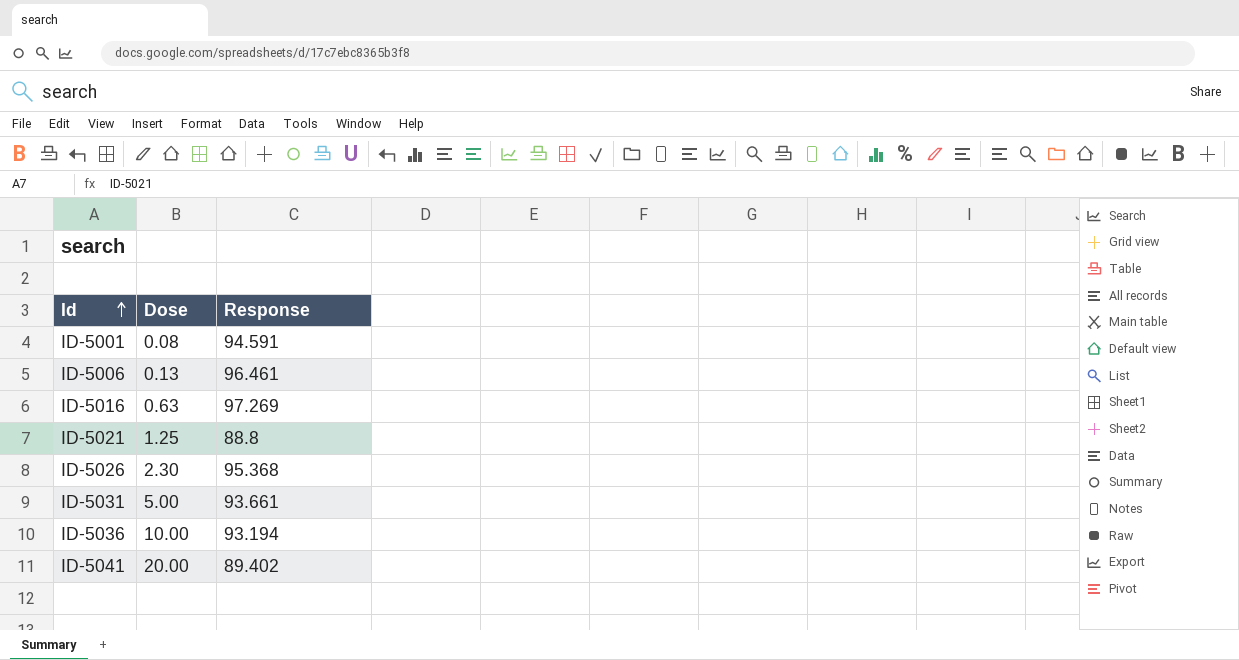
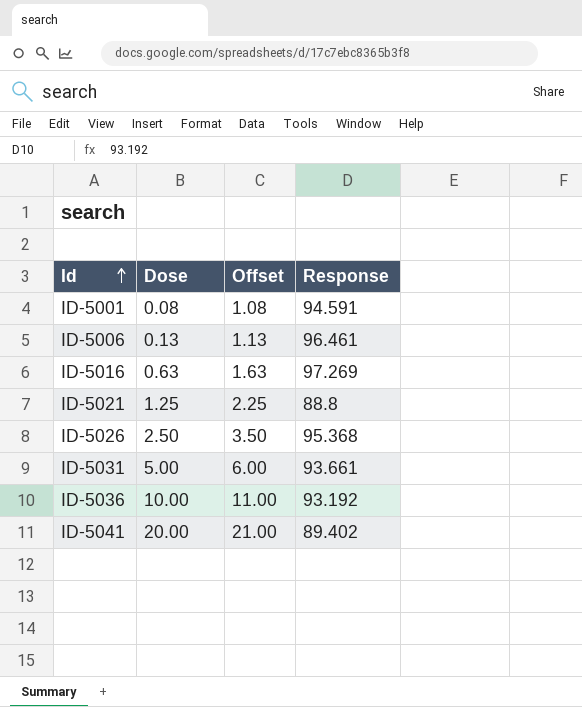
column Offset | formula: none -> [Dose] + 1
ID-5026 | Dose: 2.30 -> 2.50
ID-5036 | Response: 93.194 -> 93.192

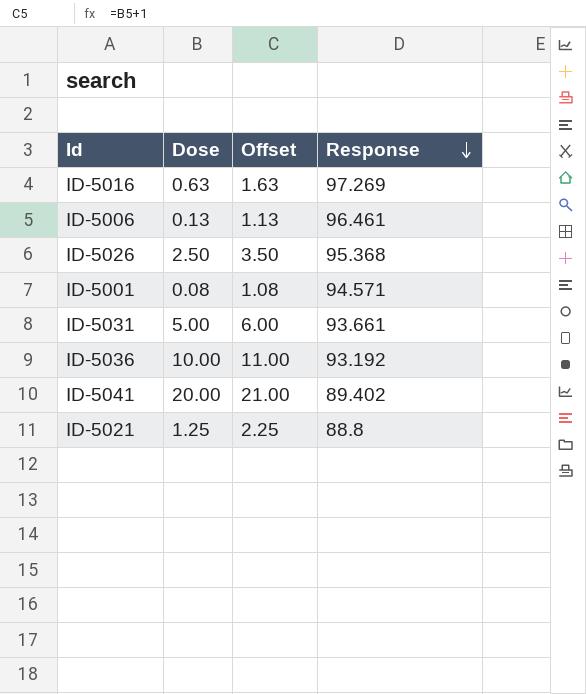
row order: Id ascending -> Response descending
ID-5001 | Response: 94.591 -> 94.571

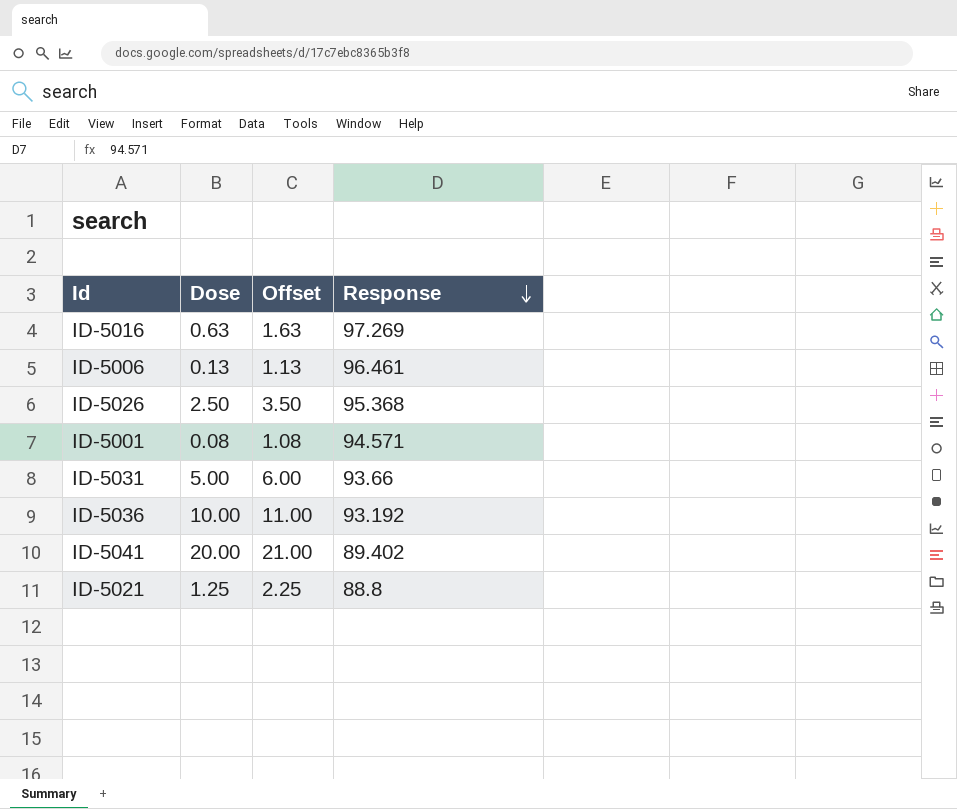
ID-5031 | Response: 93.661 -> 93.66

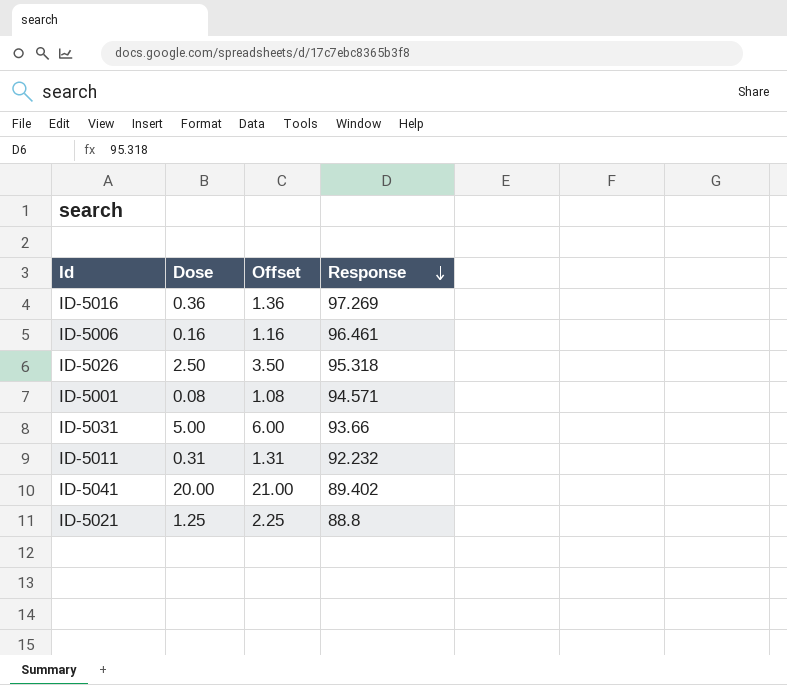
row ID-5036: 10.00 | 11.00 | 93.192 -> none
ID-5016 | Dose: 0.63 -> 0.36
ID-5016 | Offset: 1.63 -> 1.36
ID-5006 | Dose: 0.13 -> 0.16
ID-5006 | Offset: 1.13 -> 1.16
ID-5026 | Response: 95.368 -> 95.318
row ID-5011: none -> 0.31 | 1.31 | 92.232

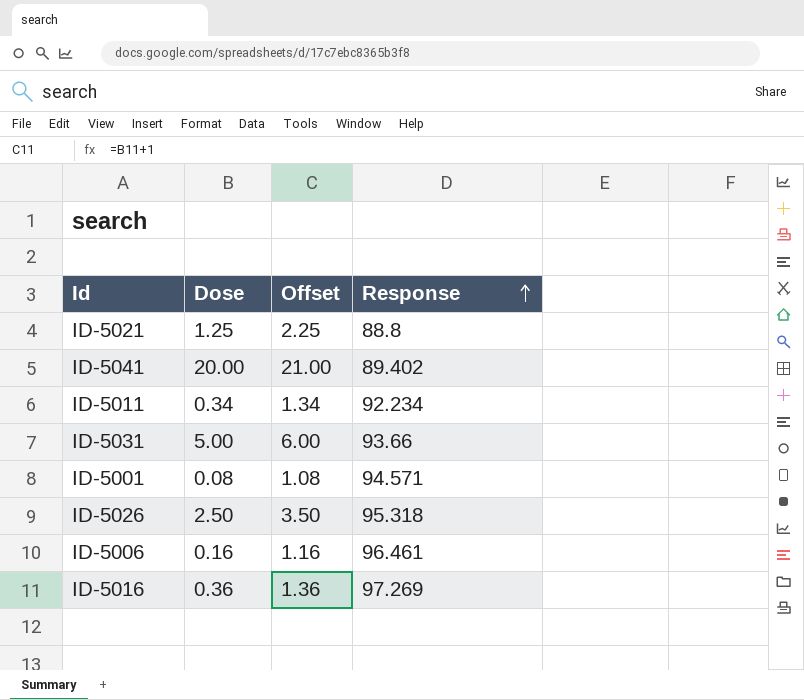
row order: Response descending -> Response ascending
ID-5011 | Dose: 0.31 -> 0.34
ID-5011 | Offset: 1.31 -> 1.34
ID-5011 | Response: 92.232 -> 92.234

